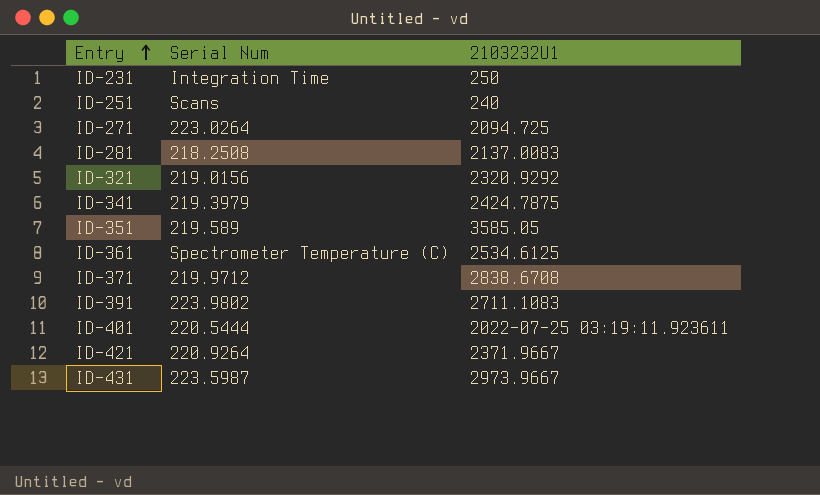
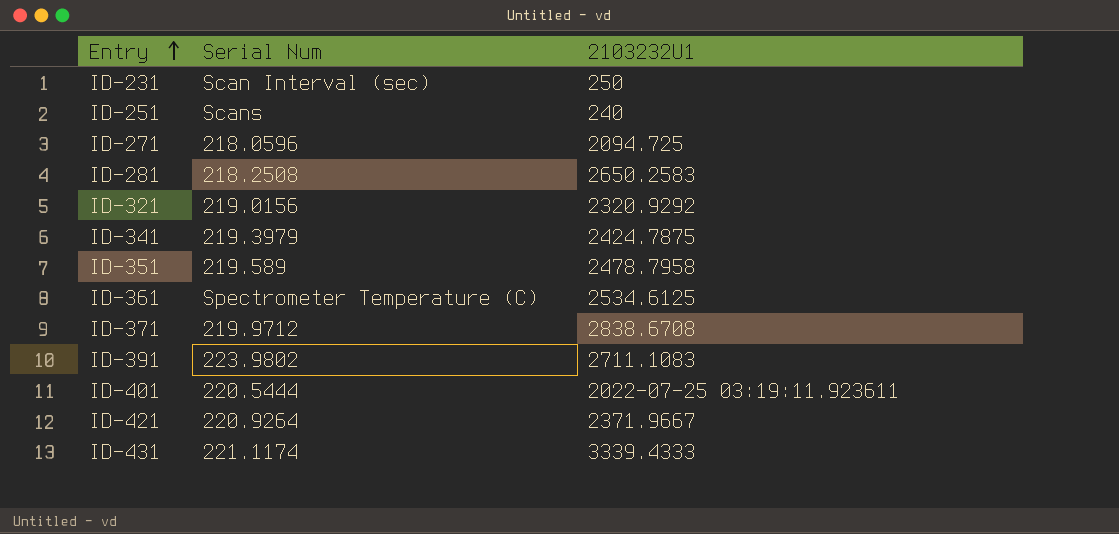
ID-231 | Serial Num: Integration Time -> Scan Interval (sec)
ID-271 | Serial Num: 223.0264 -> 218.0596
ID-281 | 2103232U1: 2137.0083 -> 2650.2583
ID-351 | 2103232U1: 3585.05 -> 2478.7958
ID-431 | Serial Num: 223.5987 -> 221.1174
ID-431 | 2103232U1: 2973.9667 -> 3339.4333

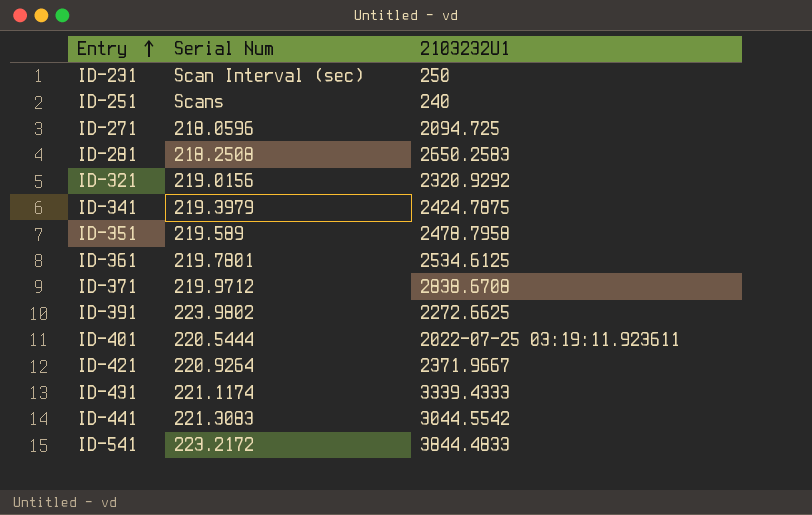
ID-361 | Serial Num: Spectrometer Temperature (C) -> 219.7801
ID-391 | 2103232U1: 2711.1083 -> 2272.6625
row ID-441: none -> 221.3083 | 3044.5542
row ID-541: none -> 223.2172 | 3844.4833

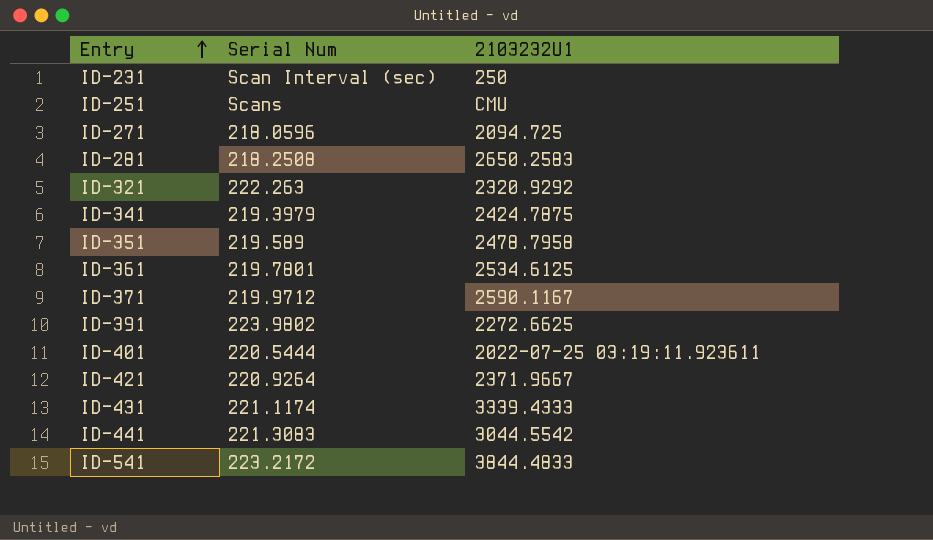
ID-251 | 2103232U1: 240 -> CMU
ID-321 | Serial Num: 219.0156 -> 222.263
ID-371 | 2103232U1: 2838.6708 -> 2590.1167

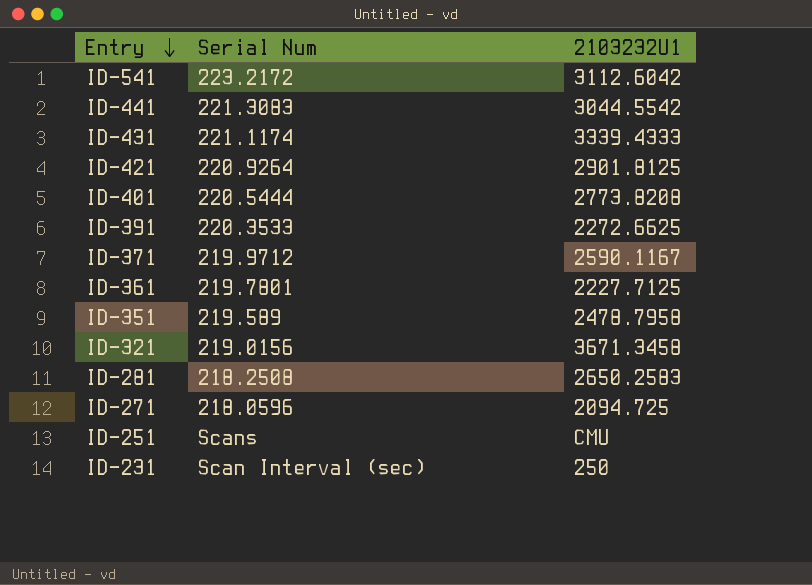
row order: Entry ascending -> Entry descending
row ID-341: 219.3979 | 2424.7875 -> none
ID-541 | 2103232U1: 3844.4833 -> 3112.6042
ID-421 | 2103232U1: 2371.9667 -> 2901.8125
ID-401 | 2103232U1: 2022-07-25 03:19:11.923611 -> 2773.8208
ID-391 | Serial Num: 223.9802 -> 220.3533
ID-361 | 2103232U1: 2534.6125 -> 2227.7125
ID-321 | Serial Num: 222.263 -> 219.0156
ID-321 | 2103232U1: 2320.9292 -> 3671.3458

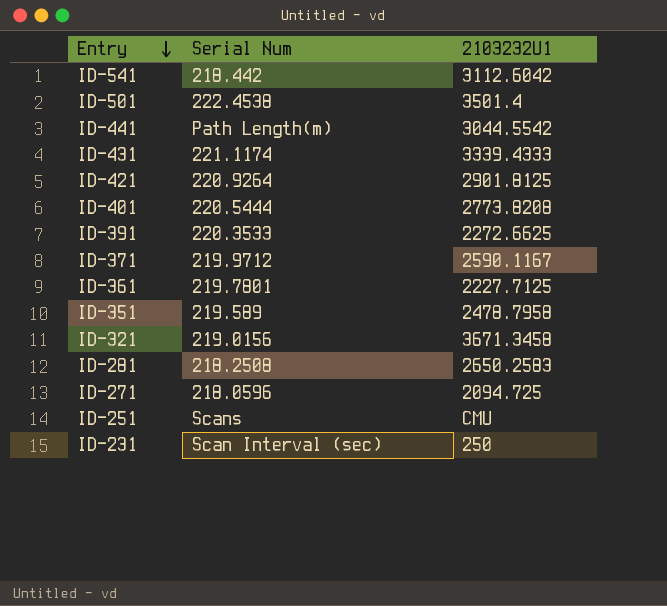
ID-541 | Serial Num: 223.2172 -> 218.442
row ID-501: none -> 222.4538 | 3501.4
ID-441 | Serial Num: 221.3083 -> Path Length(m)

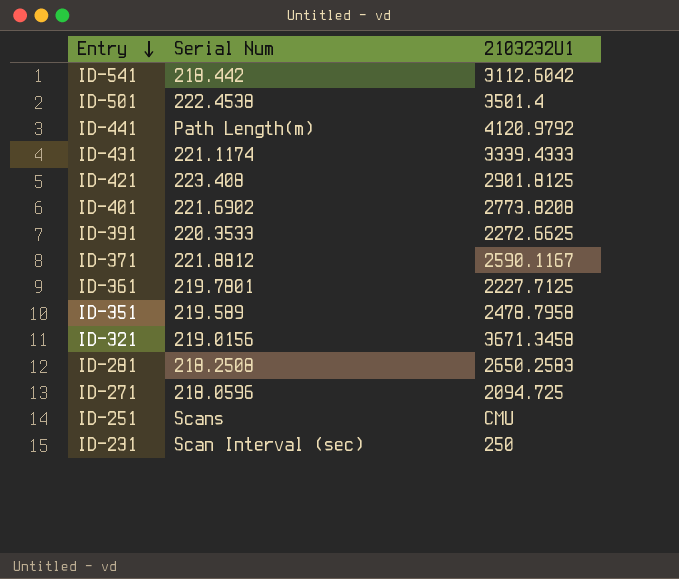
ID-441 | 2103232U1: 3044.5542 -> 4120.9792
ID-421 | Serial Num: 220.9264 -> 223.408
ID-401 | Serial Num: 220.5444 -> 221.6902
ID-371 | Serial Num: 219.9712 -> 221.8812

